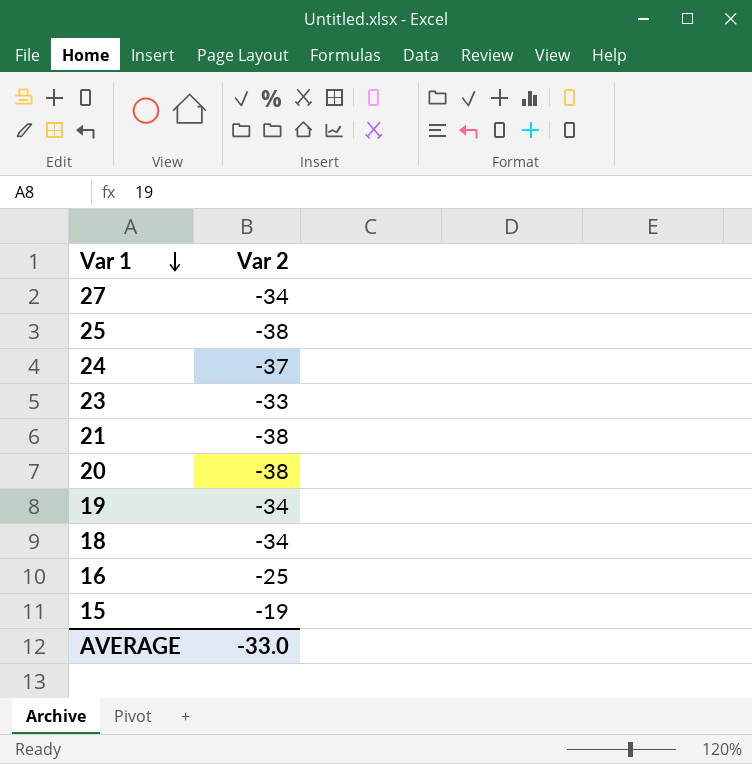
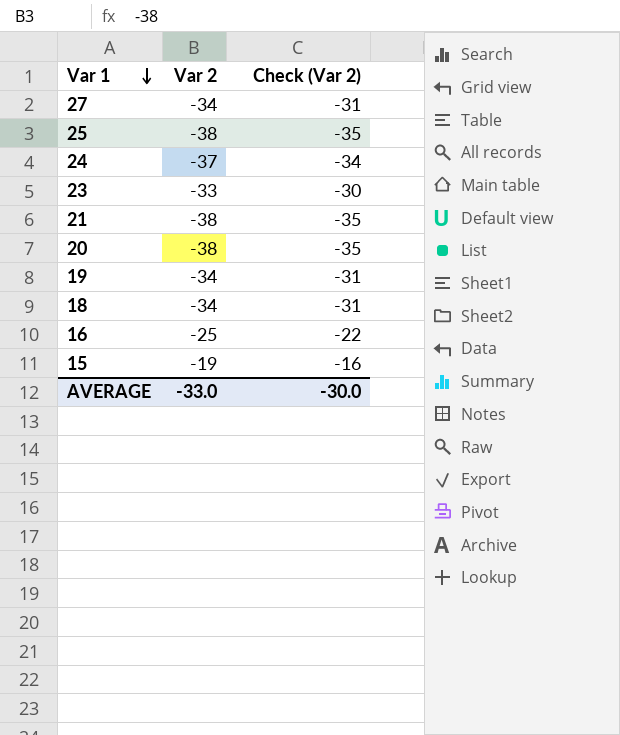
column Check (Var 2) | formula: none -> [Var 2] + 3

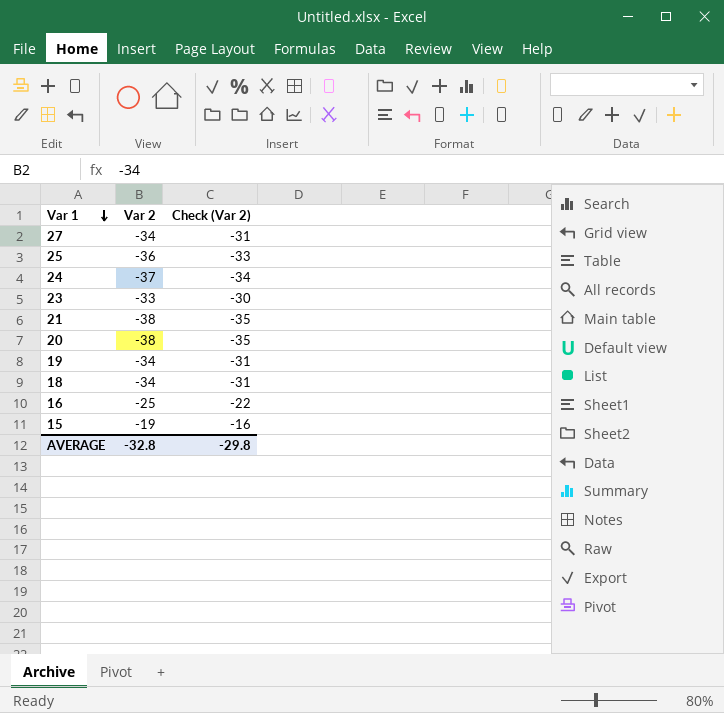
25 | Var 2: -38 -> -36
25 | Check (Var 2): -35 -> -33
AVERAGE | Var 2: -33.0 -> -32.8
AVERAGE | Check (Var 2): -30.0 -> -29.8

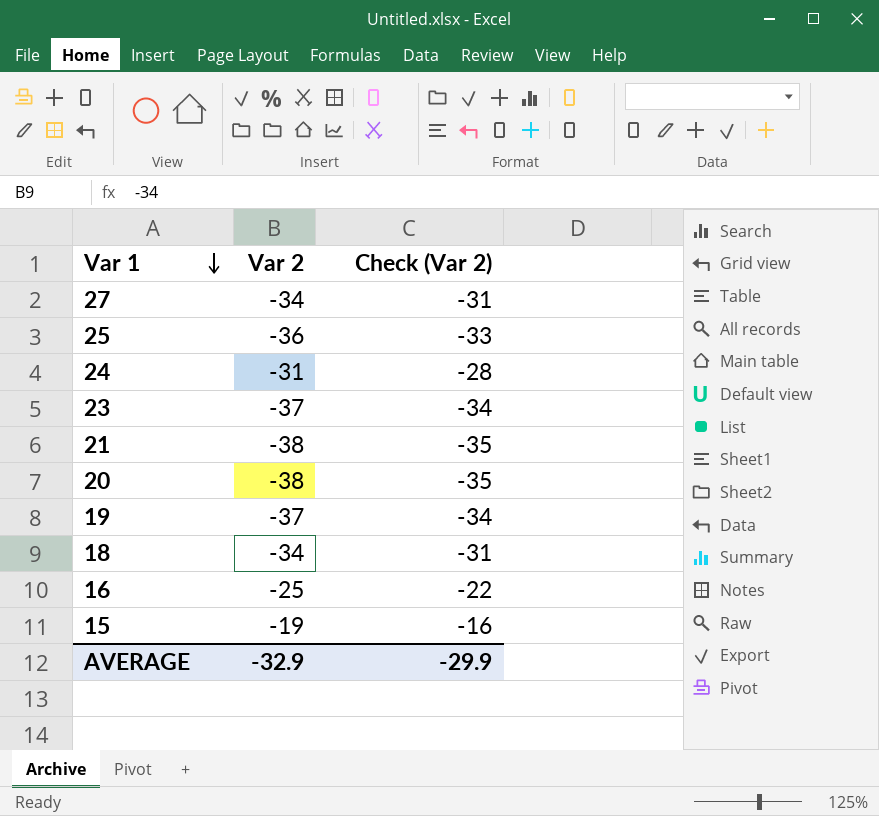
24 | Var 2: -37 -> -31
24 | Check (Var 2): -34 -> -28
23 | Var 2: -33 -> -37
23 | Check (Var 2): -30 -> -34
19 | Var 2: -34 -> -37
19 | Check (Var 2): -31 -> -34
AVERAGE | Var 2: -32.8 -> -32.9
AVERAGE | Check (Var 2): -29.8 -> -29.9

